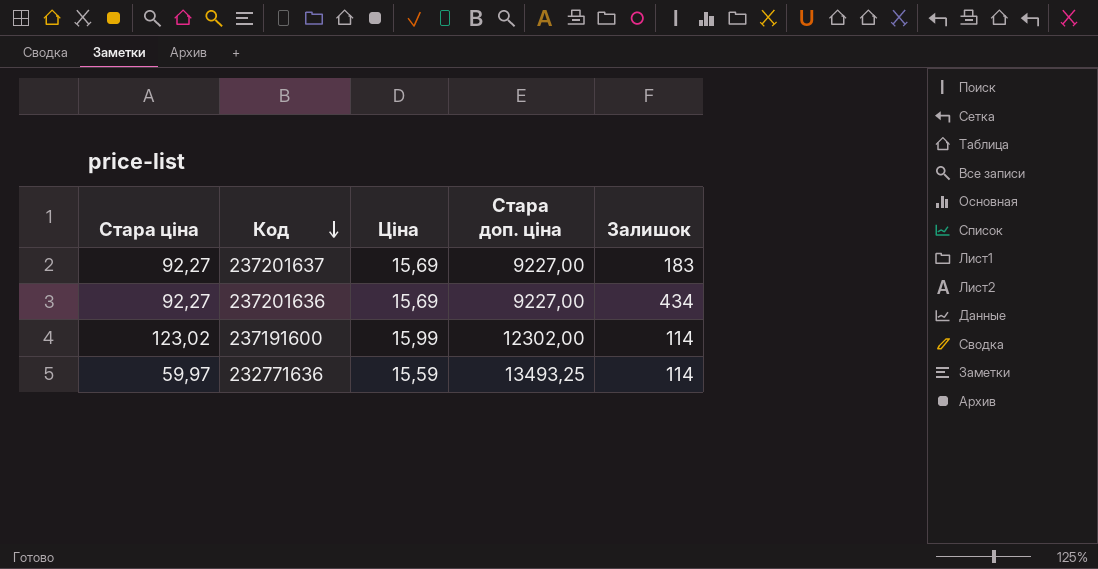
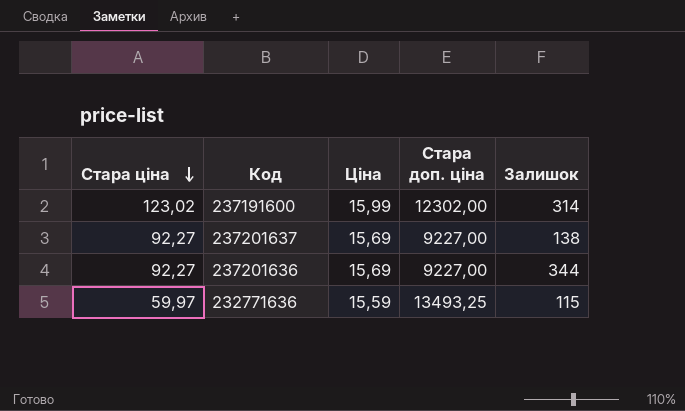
row order: Код descending -> Стара ціна descending
237191600 | Залишок: 114 -> 314
237201637 | Залишок: 183 -> 138
237201636 | Залишок: 434 -> 344
232771636 | Залишок: 114 -> 115

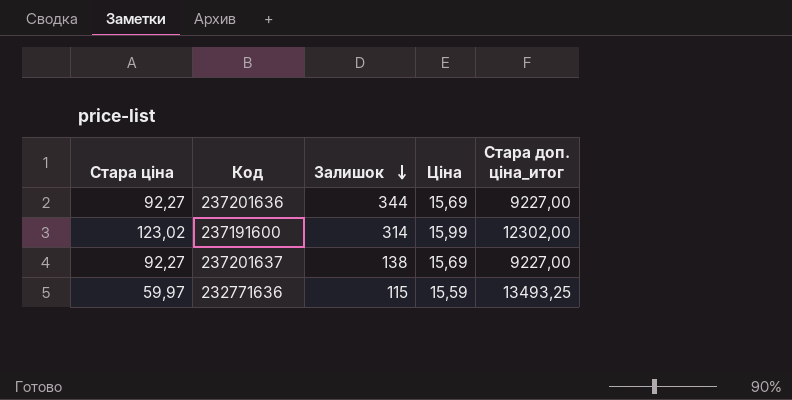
row order: Стара ціна descending -> Залишок descending
column Залишок | position: 5 -> 3
column name: Стара доп. ціна -> Стара доп. ціна_итог

